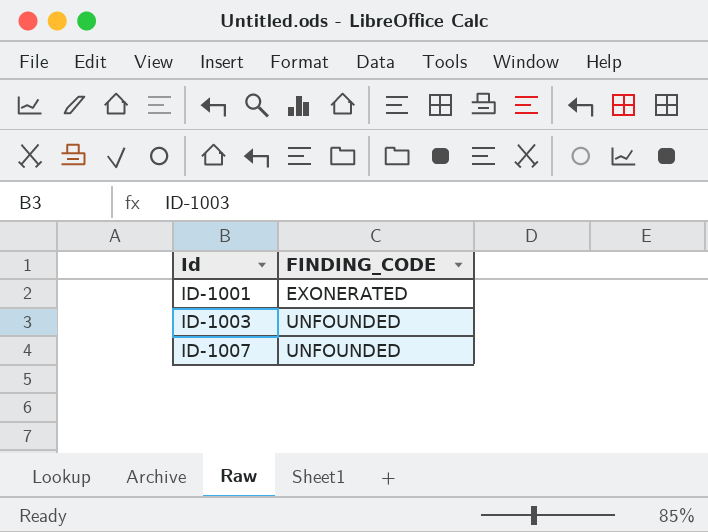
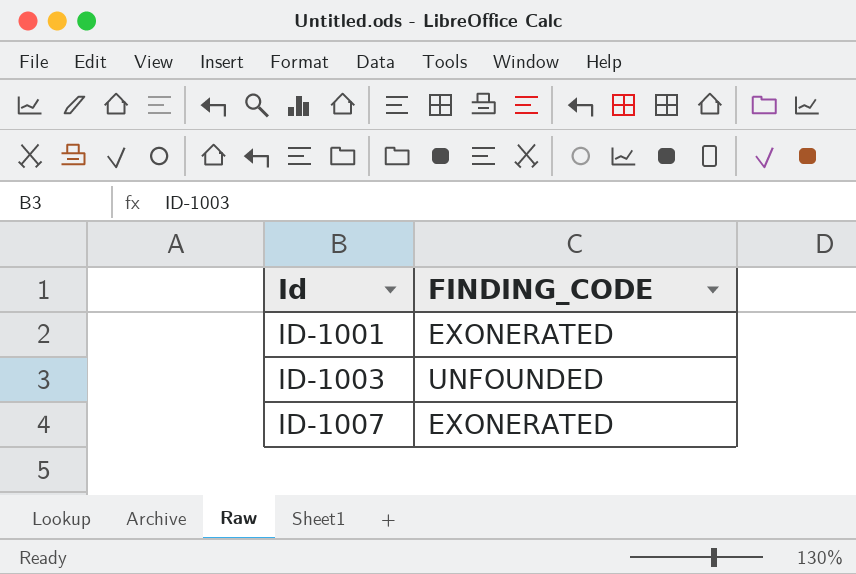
ID-1007 | FINDING_CODE: UNFOUNDED -> EXONERATED

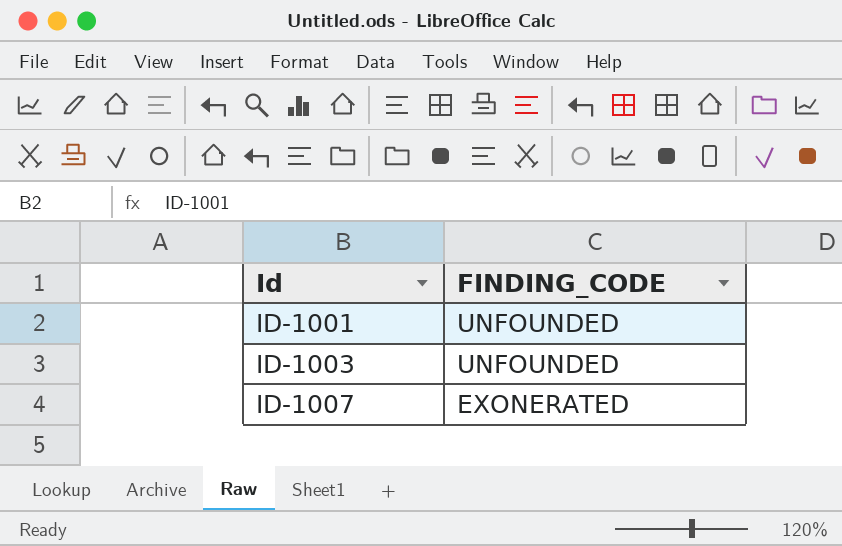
ID-1001 | FINDING_CODE: EXONERATED -> UNFOUNDED

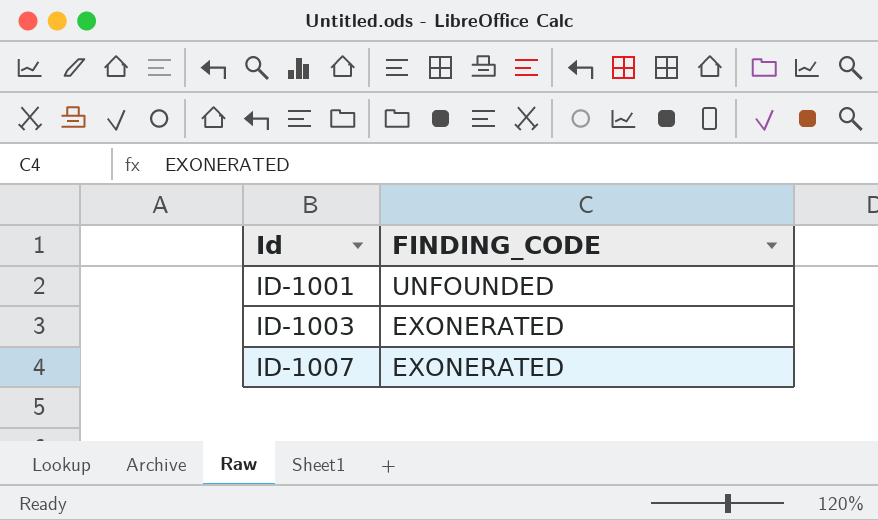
ID-1003 | FINDING_CODE: UNFOUNDED -> EXONERATED

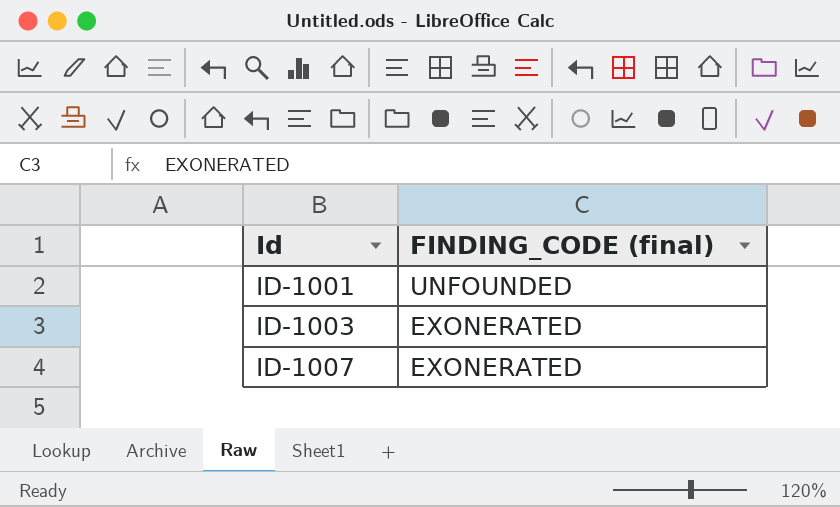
column name: FINDING_CODE -> FINDING_CODE (final)

